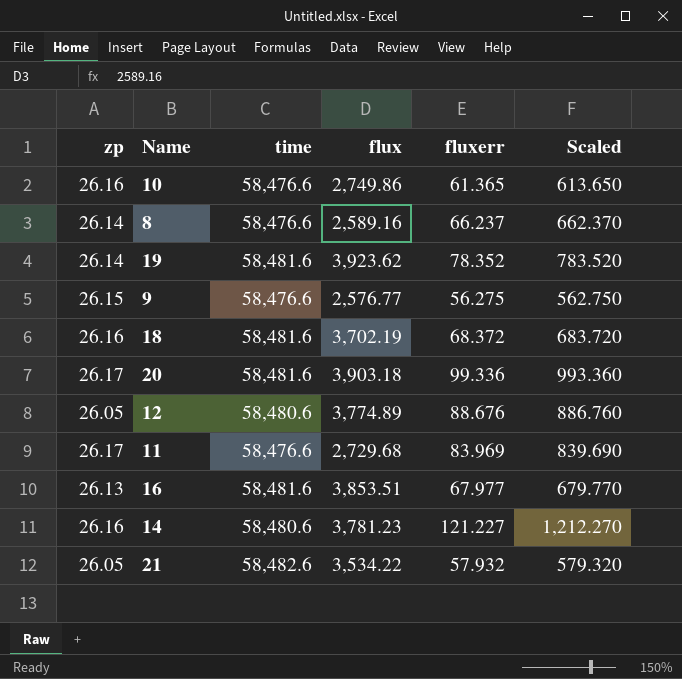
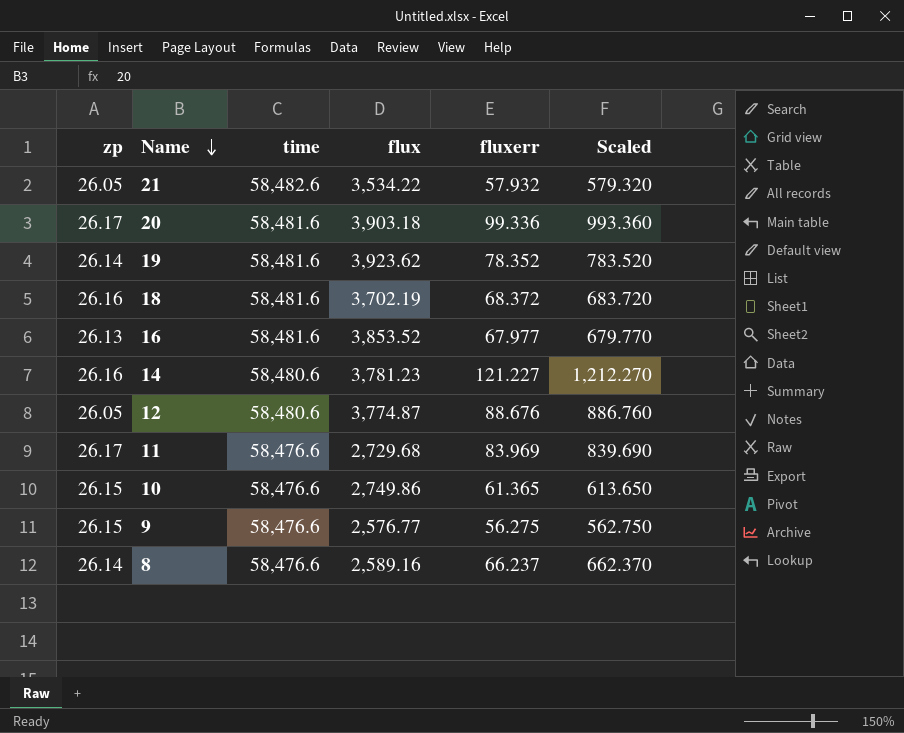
row order: none -> Name descending
16 | flux: 3,853.51 -> 3,853.52
12 | flux: 3,774.89 -> 3,774.87
10 | zp: 26.16 -> 26.15

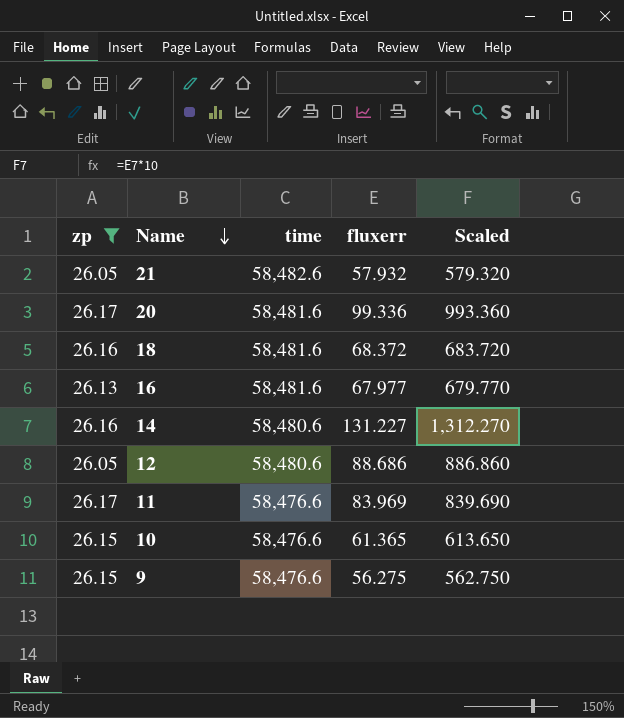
filter: none -> zp != 26.14
column flux | position: 4 -> none
14 | fluxerr: 121.227 -> 131.227
14 | Scaled: 1,212.270 -> 1,312.270
12 | fluxerr: 88.676 -> 88.686
12 | Scaled: 886.760 -> 886.860

